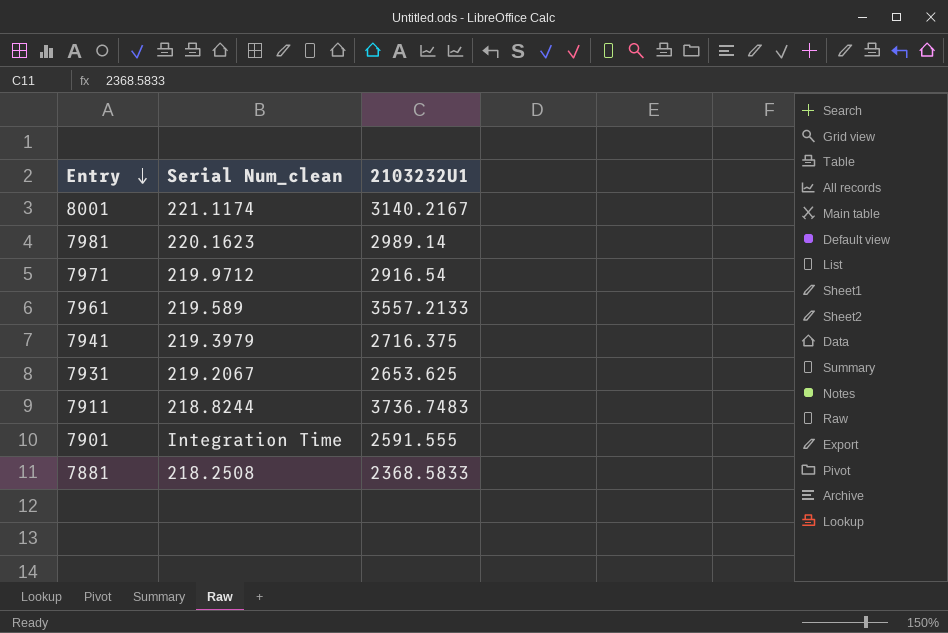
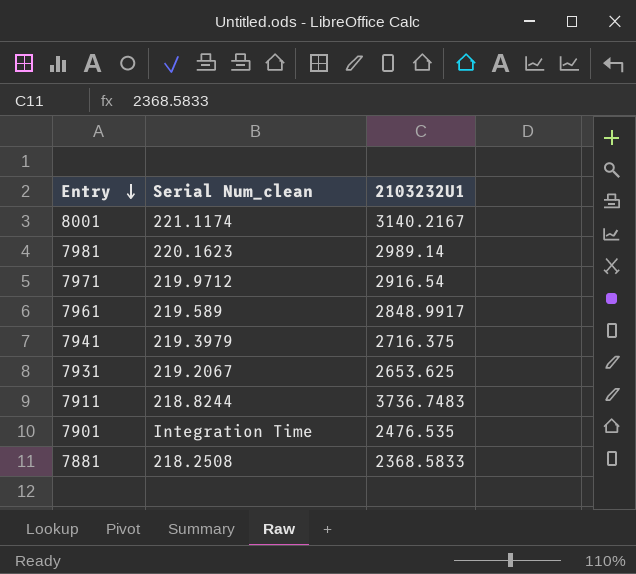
7961 | 2103232U1: 3557.2133 -> 2848.9917
7901 | 2103232U1: 2591.555 -> 2476.535

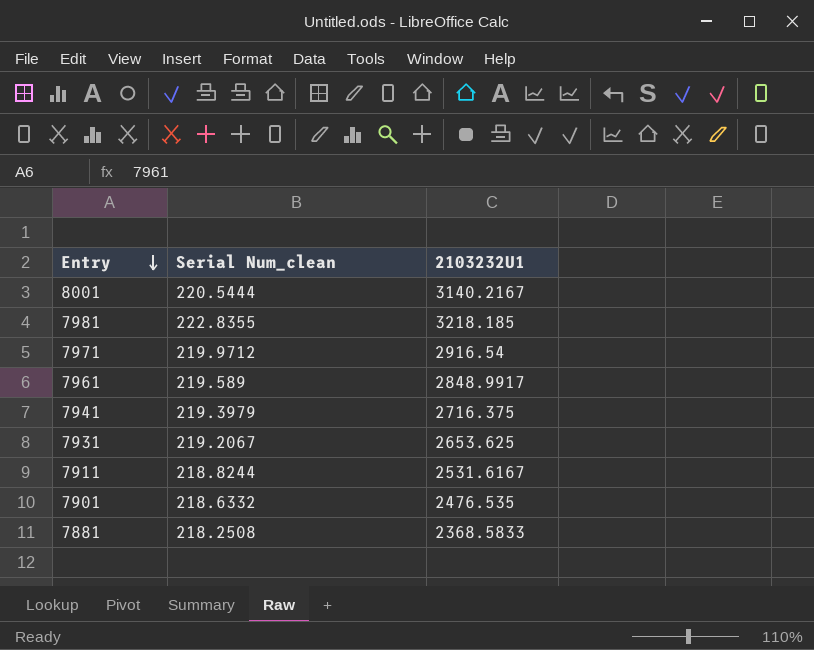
8001 | Serial Num_clean: 221.1174 -> 220.5444
7981 | Serial Num_clean: 220.1623 -> 222.8355
7981 | 2103232U1: 2989.14 -> 3218.185
7911 | 2103232U1: 3736.7483 -> 2531.6167
7901 | Serial Num_clean: Integration Time -> 218.6332

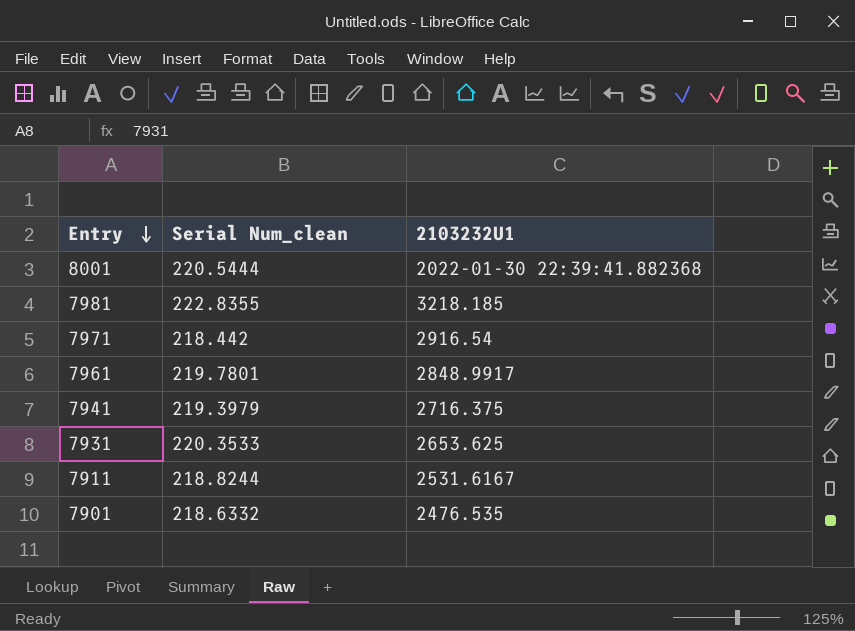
row 7881: 218.2508 | 2368.5833 -> none
8001 | 2103232U1: 3140.2167 -> 2022-01-30 22:39:41.882368
7971 | Serial Num_clean: 219.9712 -> 218.442
7961 | Serial Num_clean: 219.589 -> 219.7801
7931 | Serial Num_clean: 219.2067 -> 220.3533

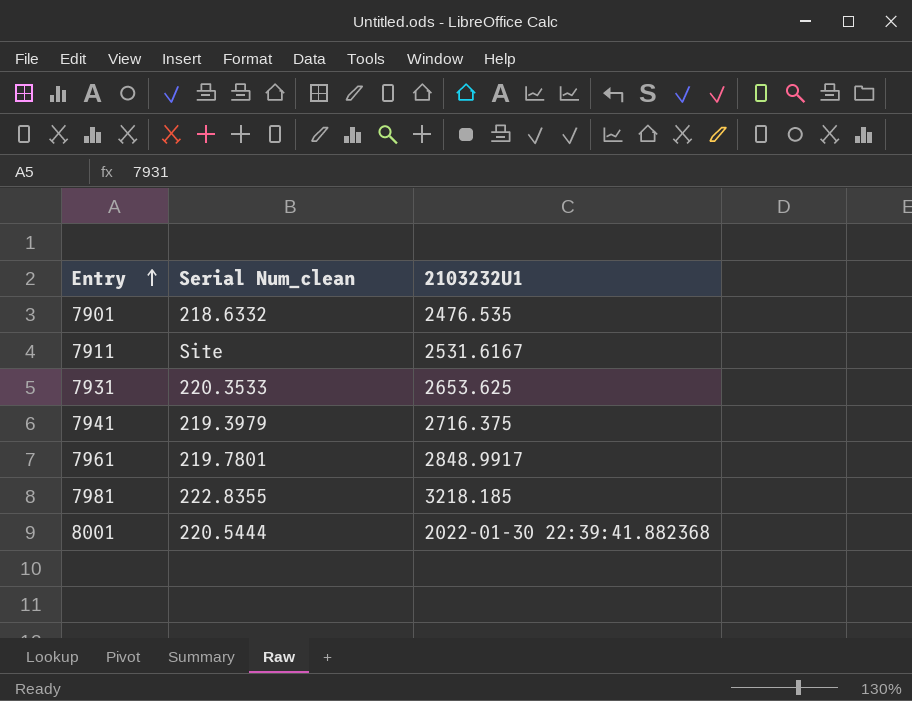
row order: Entry descending -> Entry ascending
row 7971: 218.442 | 2916.54 -> none
7911 | Serial Num_clean: 218.8244 -> Site

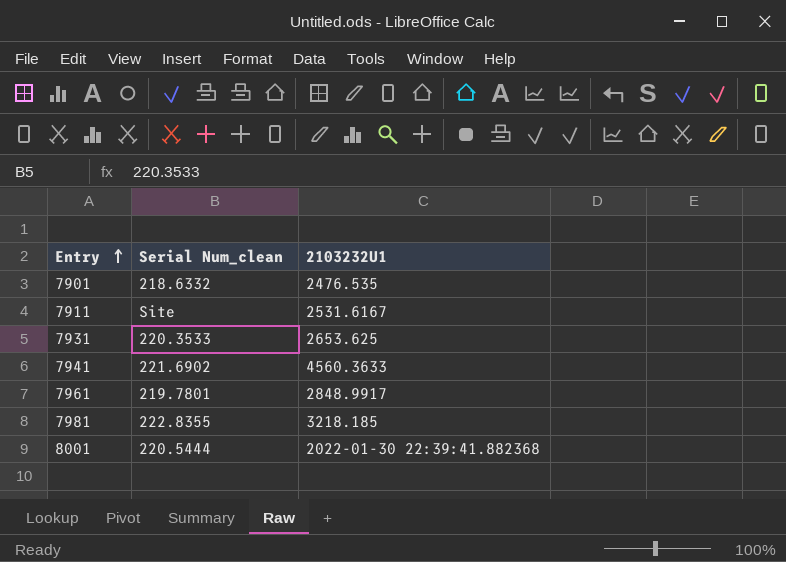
7941 | Serial Num_clean: 219.3979 -> 221.6902
7941 | 2103232U1: 2716.375 -> 4560.3633

